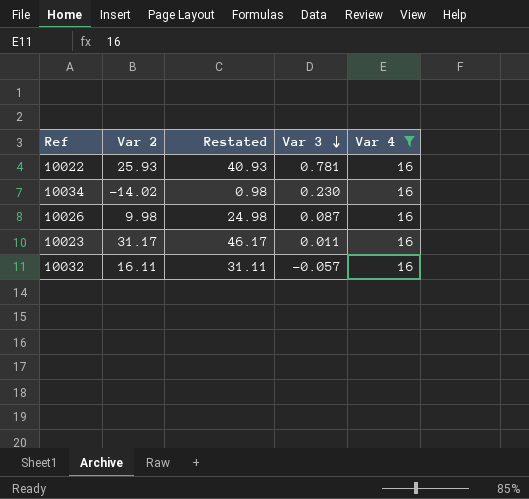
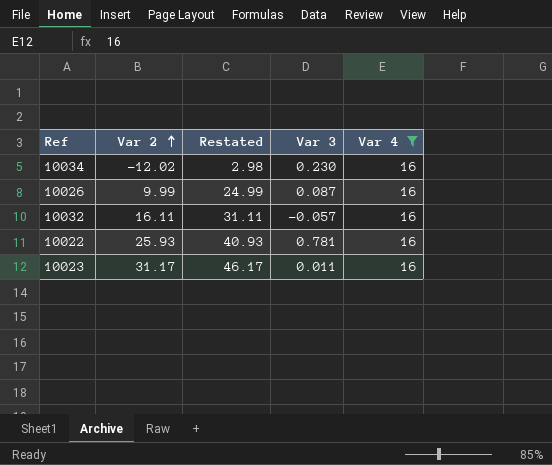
row order: Var 3 descending -> Var 2 ascending
10034 | Var 2: -14.02 -> -12.02
10034 | Restated: 0.98 -> 2.98
10026 | Var 2: 9.98 -> 9.99
10026 | Restated: 24.98 -> 24.99

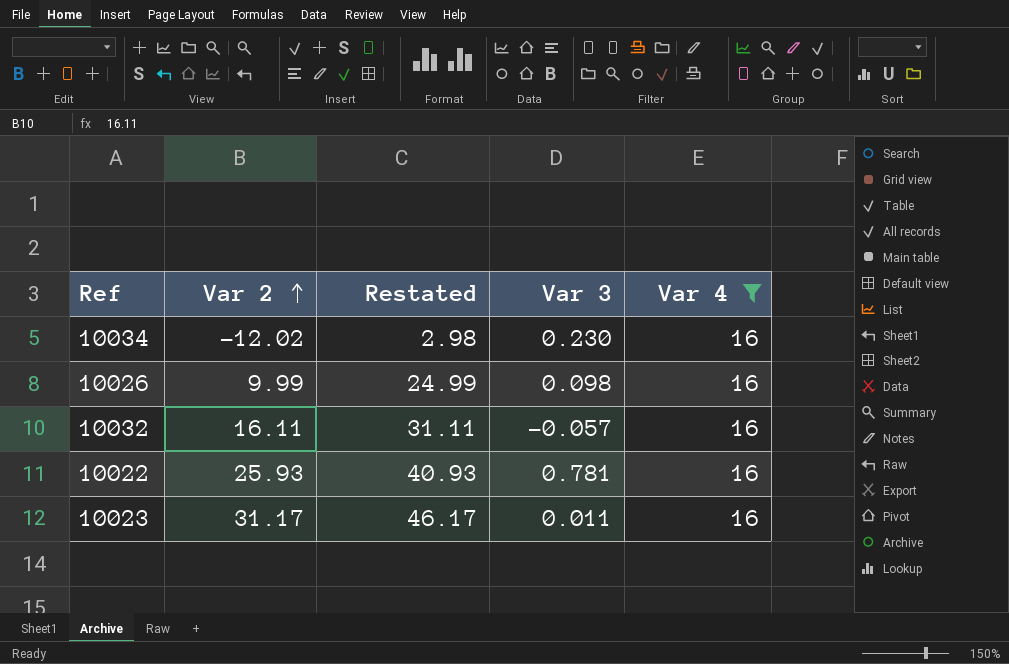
10026 | Var 3: 0.087 -> 0.098

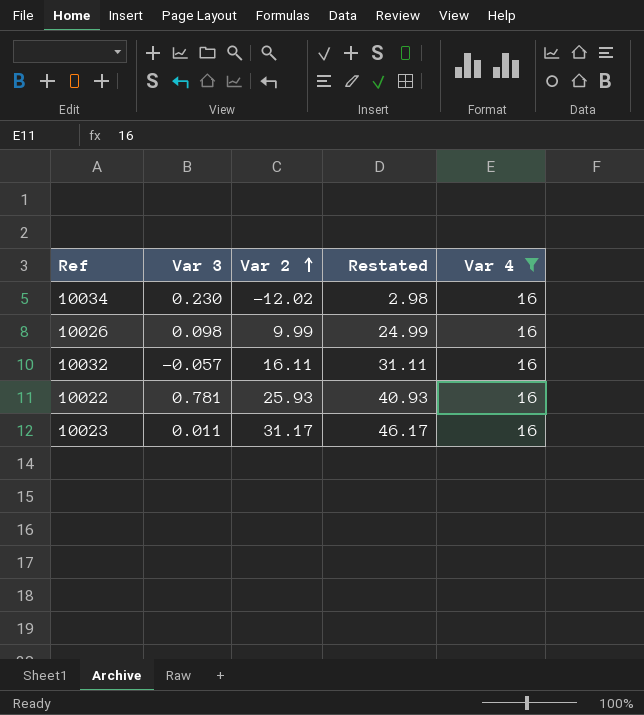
column Var 3 | position: 4 -> 2

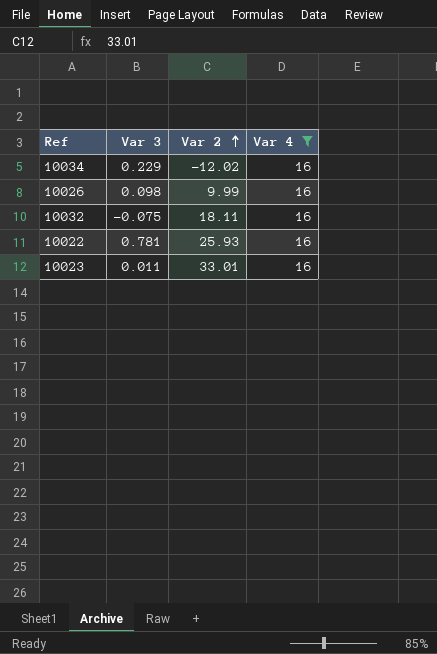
column Restated | formula: [Var 2] + 15 -> none
10034 | Var 3: 0.230 -> 0.229
10032 | Var 3: -0.057 -> -0.075
10032 | Var 2: 16.11 -> 18.11
10023 | Var 2: 31.17 -> 33.01

